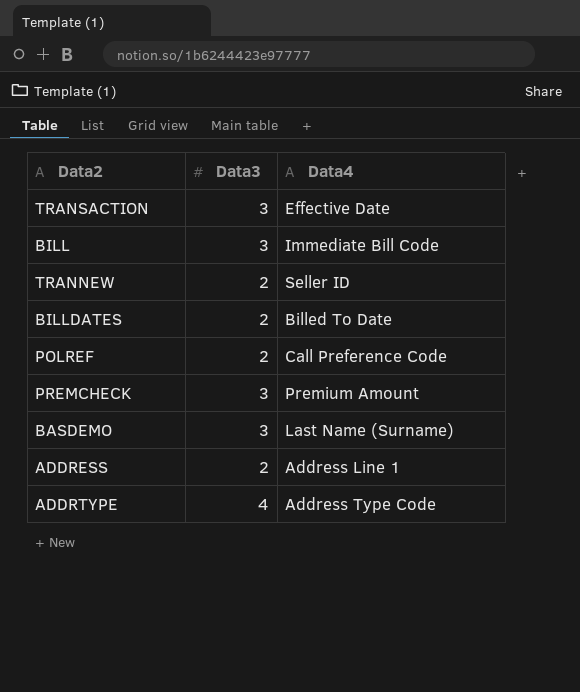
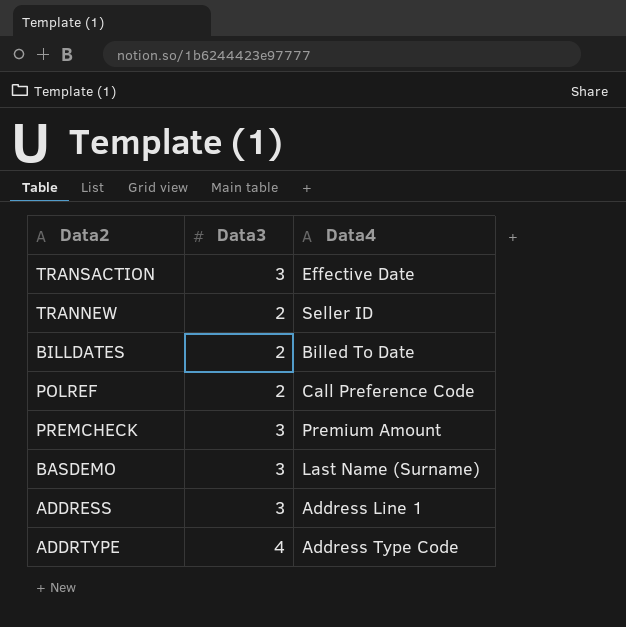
row BILL: 3 | Immediate Bill Code -> none
ADDRESS | Data3: 2 -> 3

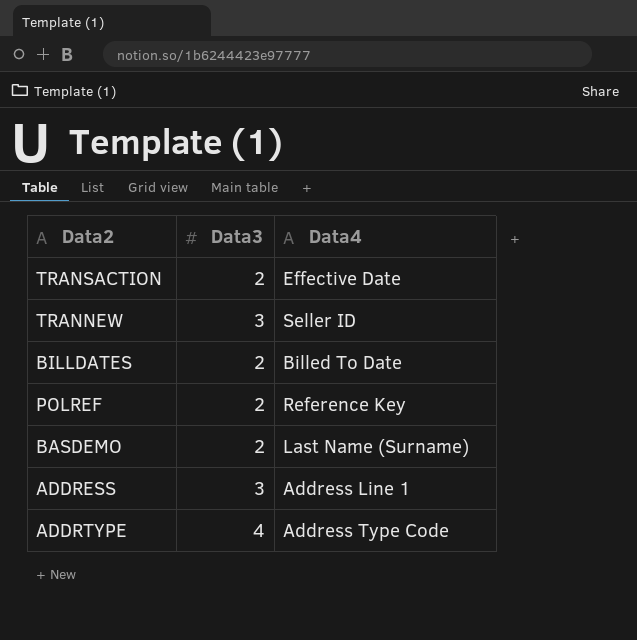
row PREMCHECK: 3 | Premium Amount -> none
TRANSACTION | Data3: 3 -> 2
TRANNEW | Data3: 2 -> 3
POLREF | Data4: Call Preference Code -> Reference Key
BASDEMO | Data3: 3 -> 2

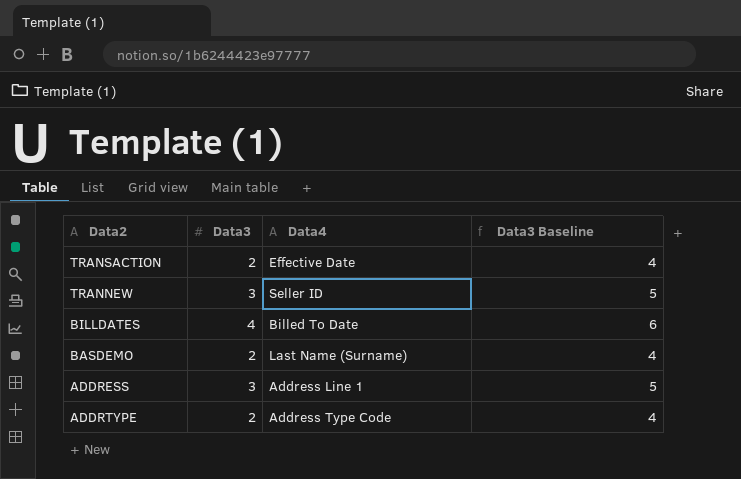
column Data3 Baseline | formula: none -> [Data3] + 2
row POLREF: 2 | Reference Key -> none
BILLDATES | Data3: 2 -> 4
ADDRTYPE | Data3: 4 -> 2

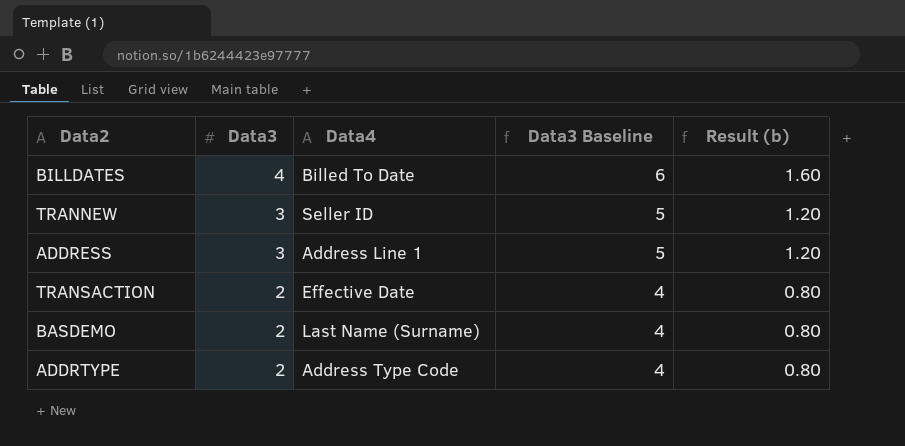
row order: none -> Data3 descending
column Result (b) | formula: none -> [Data3] * 0.4

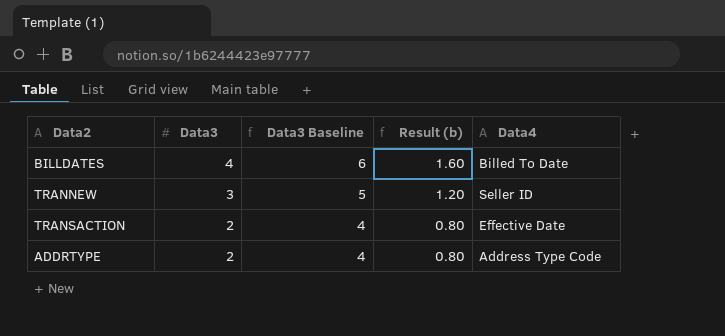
column Data4 | position: 3 -> 5
row ADDRESS: 3 | Address Line 1 | 5 | 1.20 -> none
row BASDEMO: 2 | Last Name (Surname) | 4 | 0.80 -> none

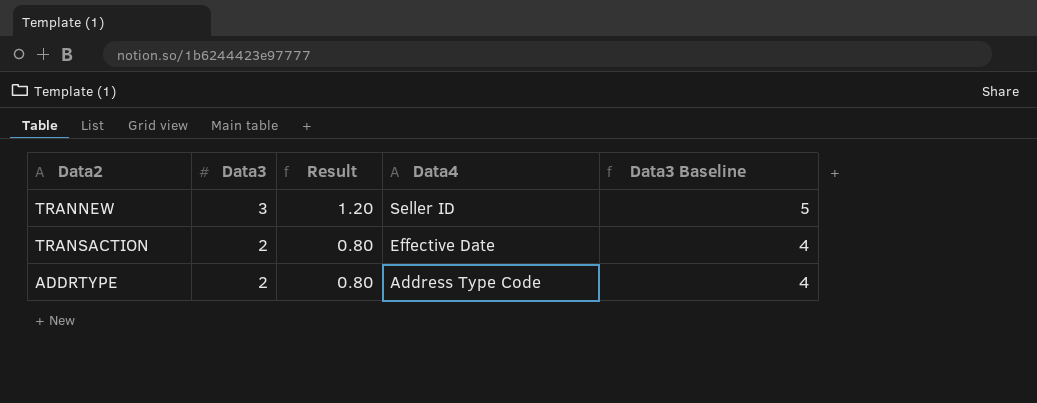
column name: Result (b) -> Result
column Data3 Baseline | position: 3 -> 5
row BILLDATES: 4 | 6 | 1.60 | Billed To Date -> none

